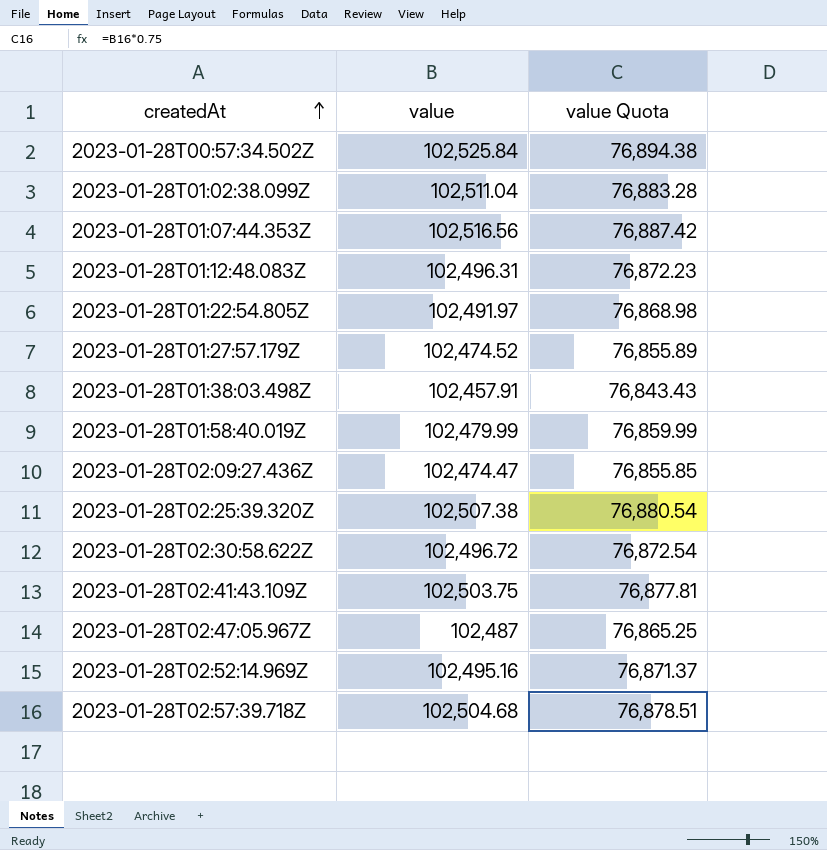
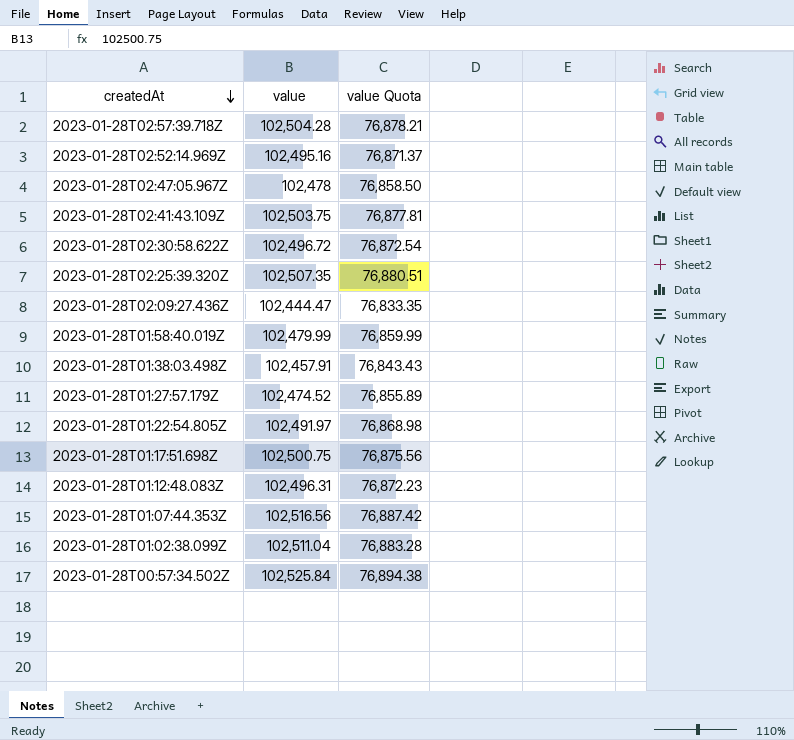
row order: createdAt ascending -> createdAt descending
2023-01-28T02:57:39.718Z | value: 102,504.68 -> 102,504.28
2023-01-28T02:57:39.718Z | value Quota: 76,878.51 -> 76,878.21
2023-01-28T02:47:05.967Z | value: 102,487 -> 102,478
2023-01-28T02:47:05.967Z | value Quota: 76,865.25 -> 76,858.50
2023-01-28T02:25:39.320Z | value: 102,507.38 -> 102,507.35
2023-01-28T02:25:39.320Z | value Quota: 76,880.54 -> 76,880.51
2023-01-28T02:09:27.436Z | value: 102,474.47 -> 102,444.47
2023-01-28T02:09:27.436Z | value Quota: 76,855.85 -> 76,833.35
row 2023-01-28T01:17:51.698Z: none -> 102,500.75 | 76,875.56

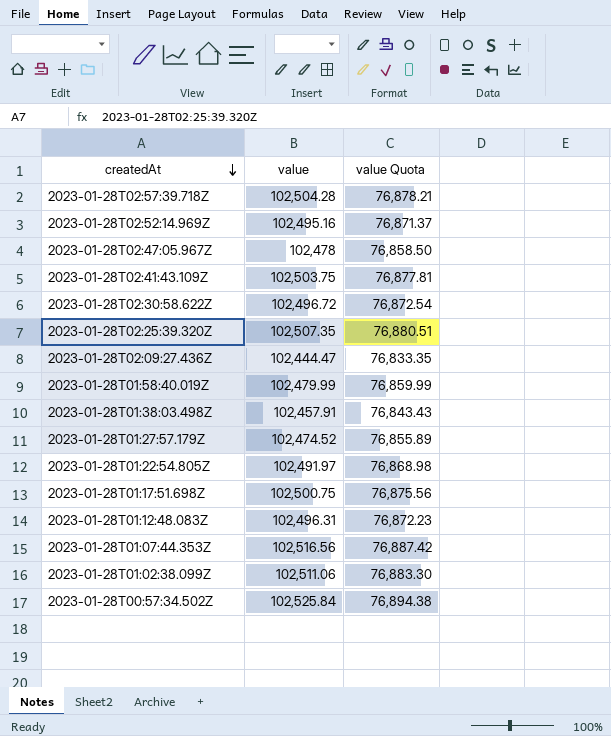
2023-01-28T01:02:38.099Z | value: 102,511.04 -> 102,511.06
2023-01-28T01:02:38.099Z | value Quota: 76,883.28 -> 76,883.30

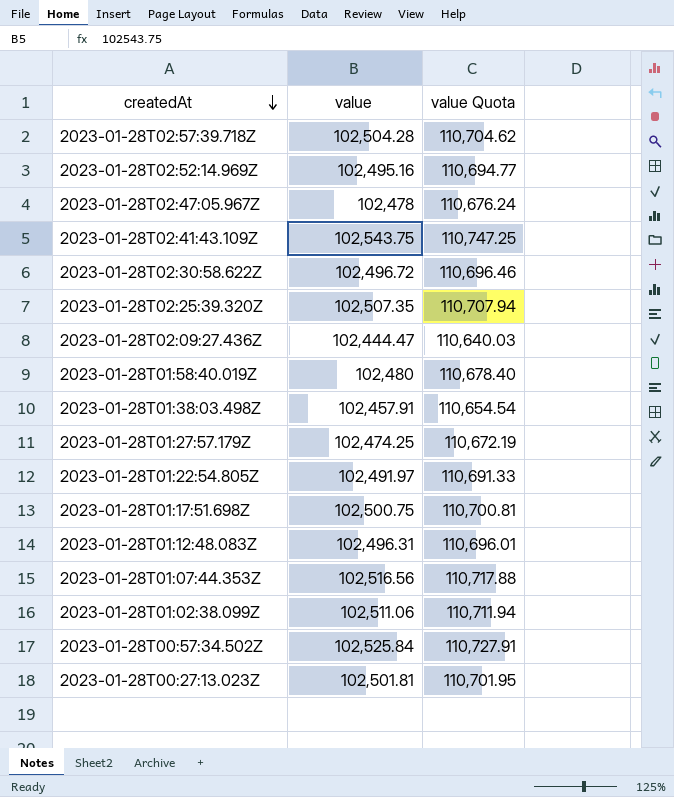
column value Quota | formula: [value] * 0.75 -> [value] * 1.08
2023-01-28T02:41:43.109Z | value: 102,503.75 -> 102,543.75
2023-01-28T01:58:40.019Z | value: 102,479.99 -> 102,480
2023-01-28T01:27:57.179Z | value: 102,474.52 -> 102,474.25
row 2023-01-28T00:27:13.023Z: none -> 102,501.81 | 110,701.95

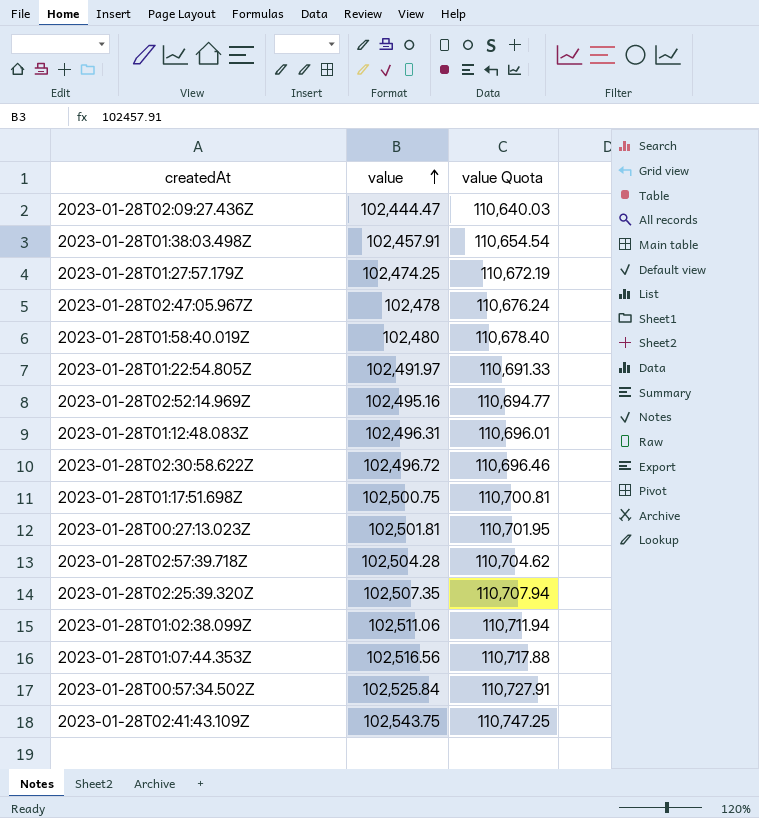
row order: createdAt descending -> value ascending

